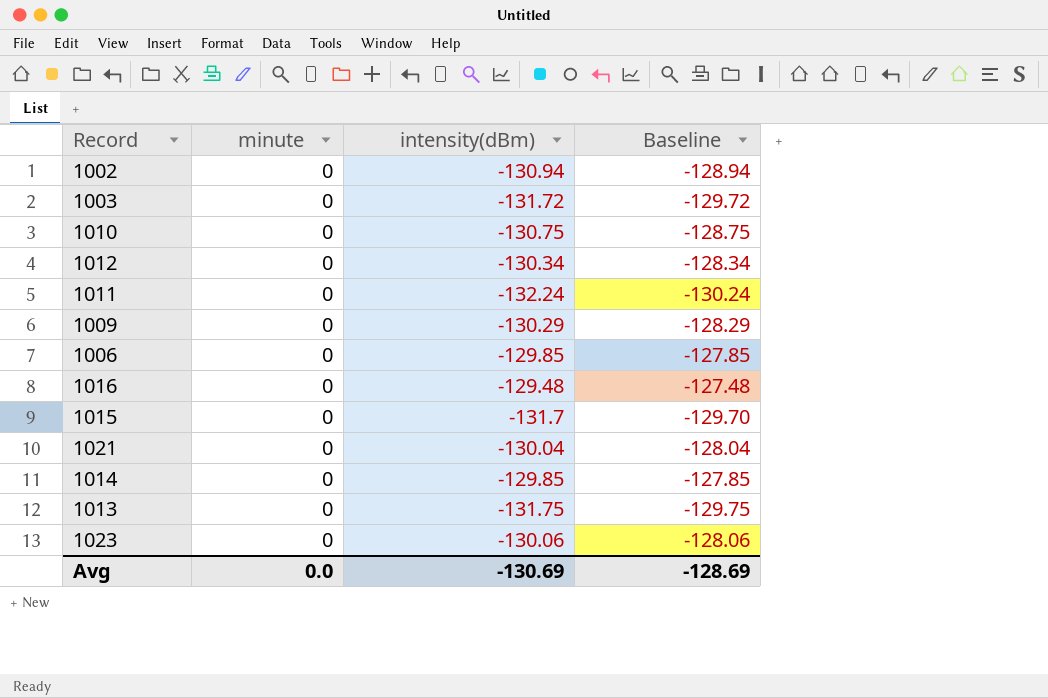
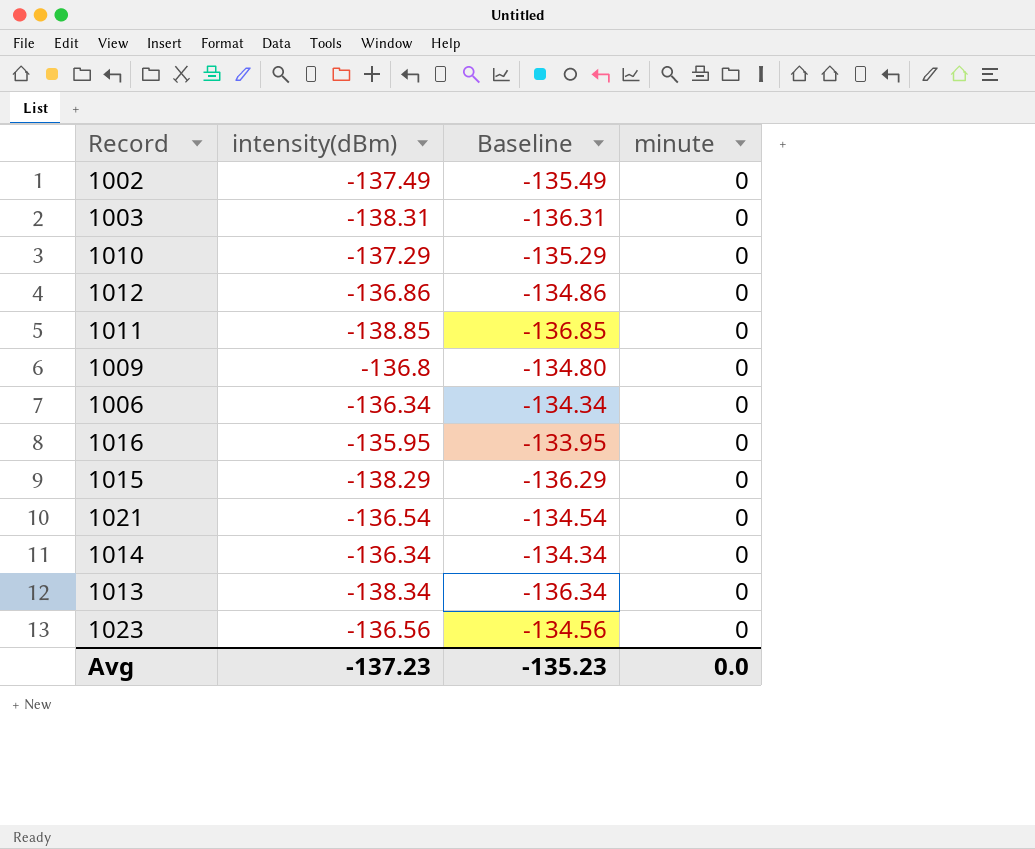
column minute | position: 2 -> 4
1002 | intensity(dBm): -130.94 -> -137.49
1002 | Baseline: -128.94 -> -135.49
1003 | intensity(dBm): -131.72 -> -138.31
1003 | Baseline: -129.72 -> -136.31
1010 | intensity(dBm): -130.75 -> -137.29
1010 | Baseline: -128.75 -> -135.29
1012 | intensity(dBm): -130.34 -> -136.86
1012 | Baseline: -128.34 -> -134.86
1011 | intensity(dBm): -132.24 -> -138.85
1011 | Baseline: -130.24 -> -136.85
1009 | intensity(dBm): -130.29 -> -136.8
1009 | Baseline: -128.29 -> -134.80
1006 | intensity(dBm): -129.85 -> -136.34
1006 | Baseline: -127.85 -> -134.34
1016 | intensity(dBm): -129.48 -> -135.95
1016 | Baseline: -127.48 -> -133.95
1015 | intensity(dBm): -131.7 -> -138.29
1015 | Baseline: -129.70 -> -136.29
1021 | intensity(dBm): -130.04 -> -136.54
1021 | Baseline: -128.04 -> -134.54
1014 | intensity(dBm): -129.85 -> -136.34
1014 | Baseline: -127.85 -> -134.34
1013 | intensity(dBm): -131.75 -> -138.34
1013 | Baseline: -129.75 -> -136.34
1023 | intensity(dBm): -130.06 -> -136.56
1023 | Baseline: -128.06 -> -134.56
Avg | intensity(dBm): -130.69 -> -137.23
Avg | Baseline: -128.69 -> -135.23

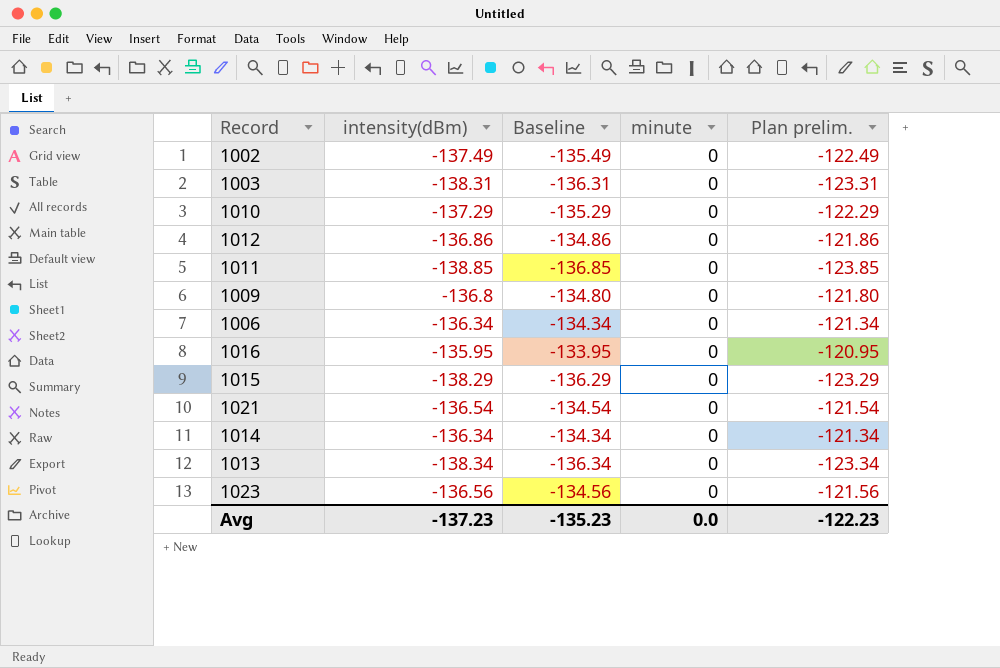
column Plan prelim. | formula: none -> [intensity(dBm)] + 15

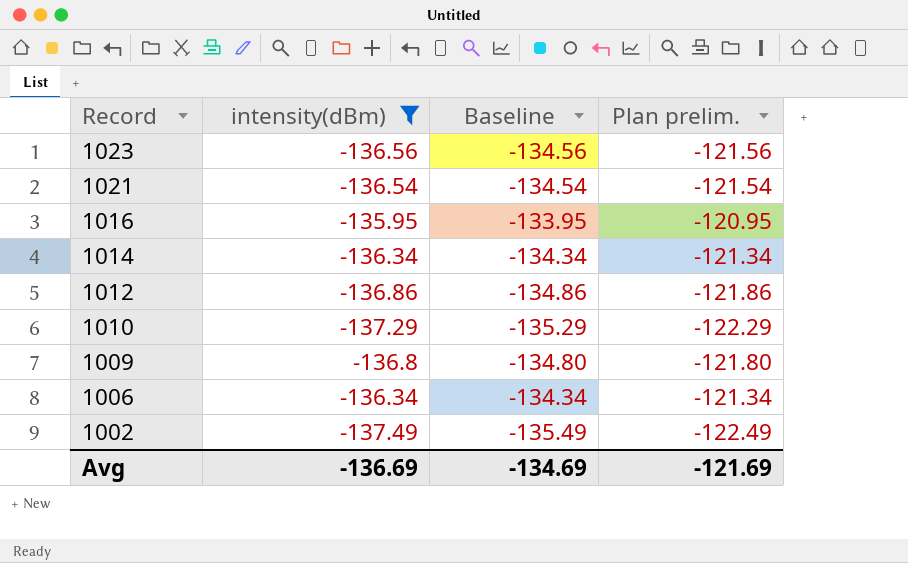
filter: none -> intensity(dBm) >= -137.49
row order: none -> Record descending
column minute | position: 4 -> none
Avg | intensity(dBm): -137.23 -> -136.69
Avg | Baseline: -135.23 -> -134.69
Avg | Plan prelim.: -122.23 -> -121.69

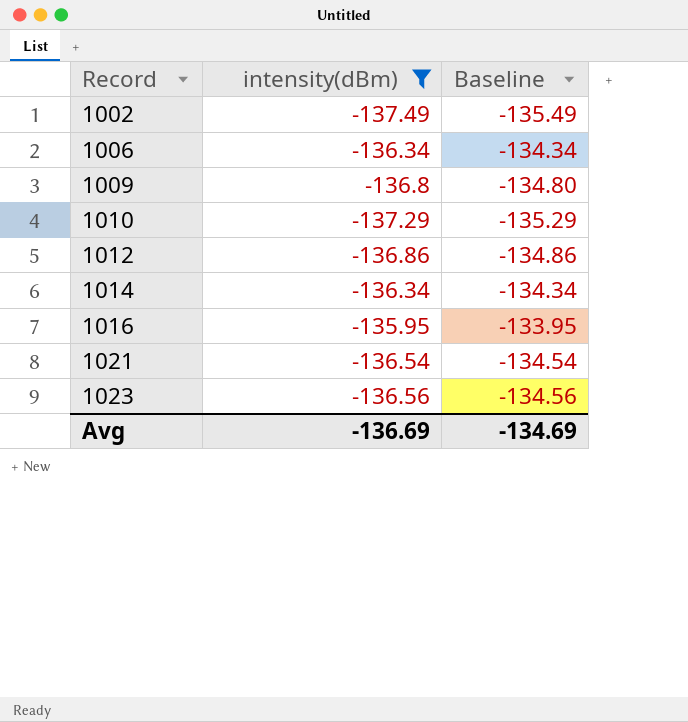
row order: Record descending -> Record ascending
column Plan prelim. | formula: [intensity(dBm)] + 15 -> none

